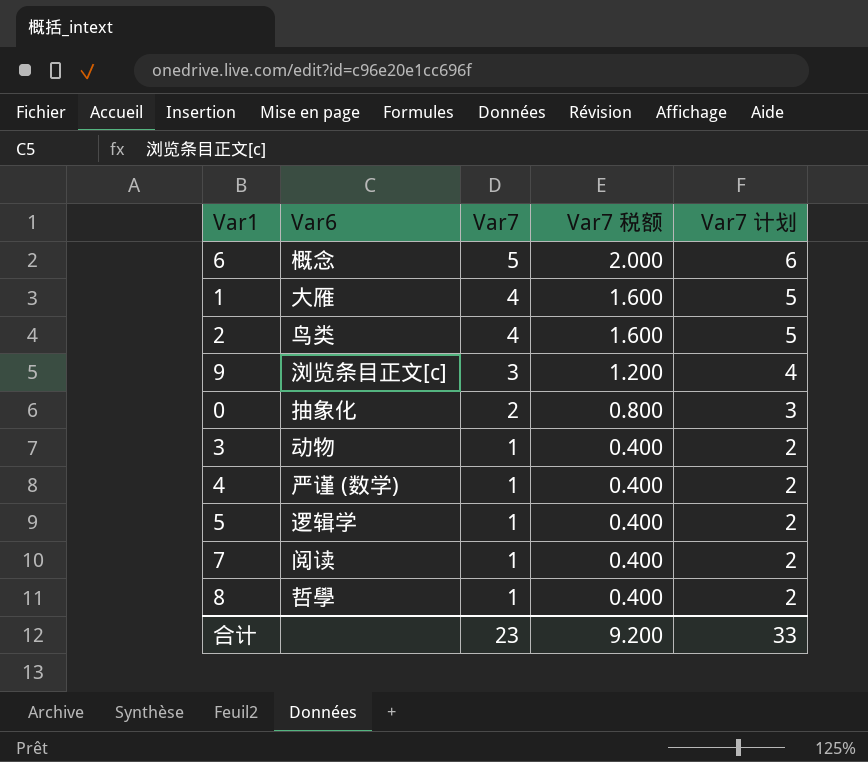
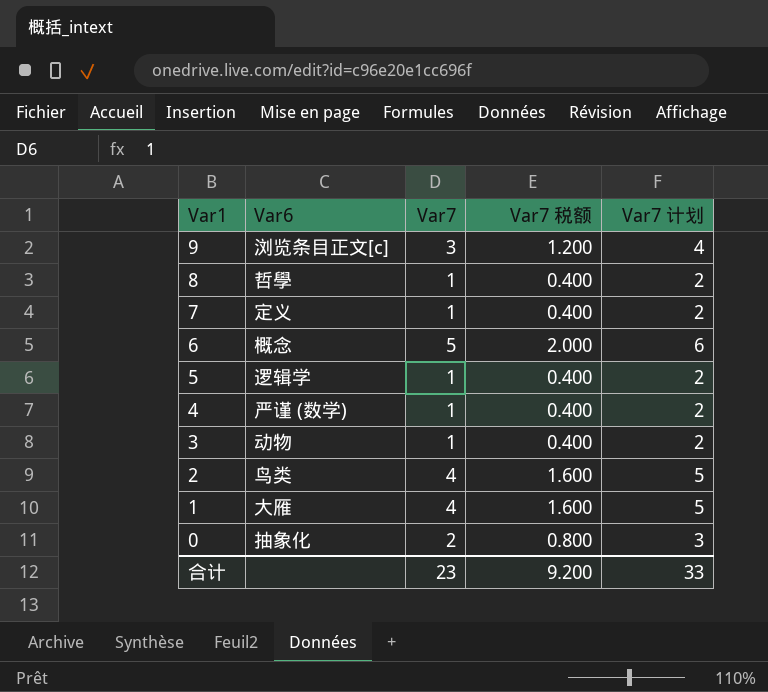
row order: Var7 descending -> Var1 descending
7 | Var6: 阅读 -> 定义

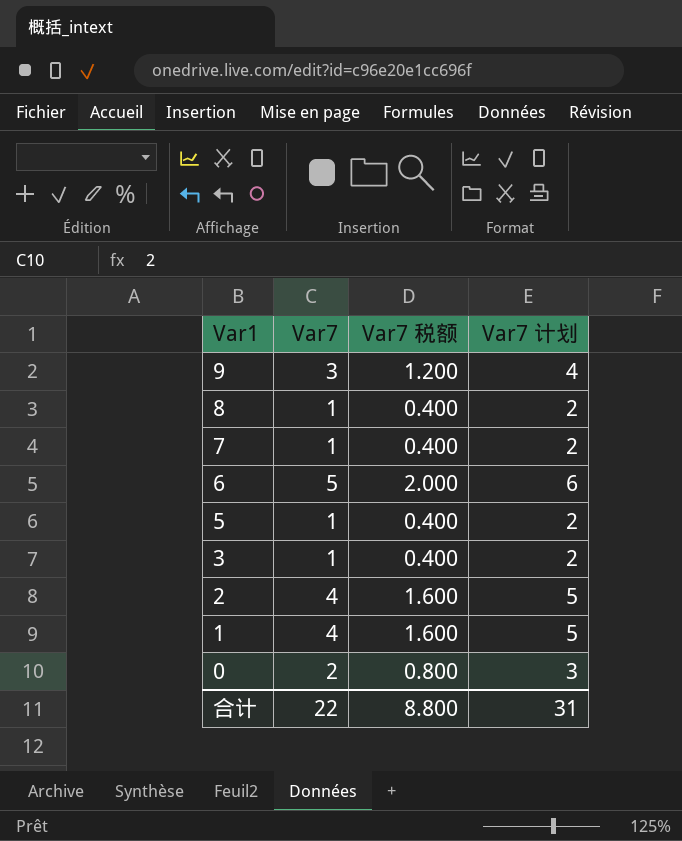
column Var6 | position: 2 -> none
row 4: 严谨 (数学) | 1 | 0.400 | 2 -> none
合计 | Var7: 23 -> 22
合计 | Var7 税额: 9.200 -> 8.800
合计 | Var7 计划: 33 -> 31

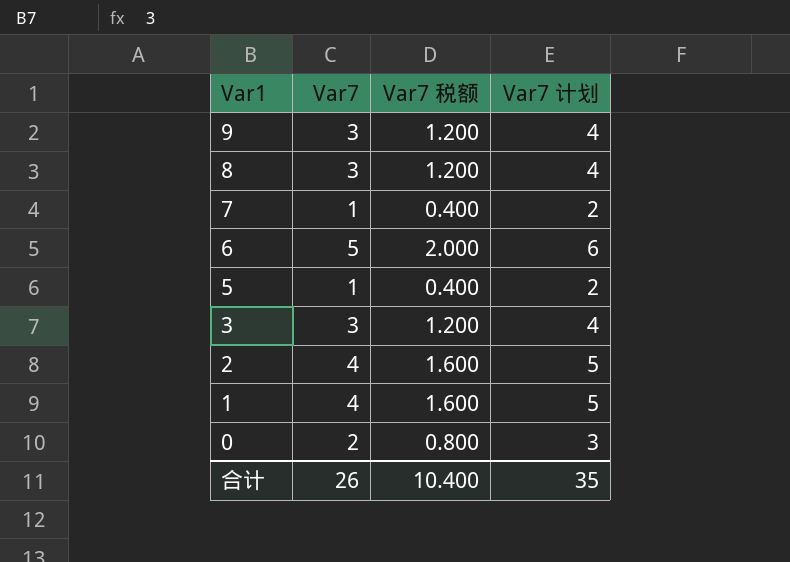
8 | Var7: 1 -> 3
8 | Var7 税额: 0.400 -> 1.200
8 | Var7 计划: 2 -> 4
3 | Var7: 1 -> 3
3 | Var7 税额: 0.400 -> 1.200
3 | Var7 计划: 2 -> 4
合计 | Var7: 22 -> 26
合计 | Var7 税额: 8.800 -> 10.400
合计 | Var7 计划: 31 -> 35

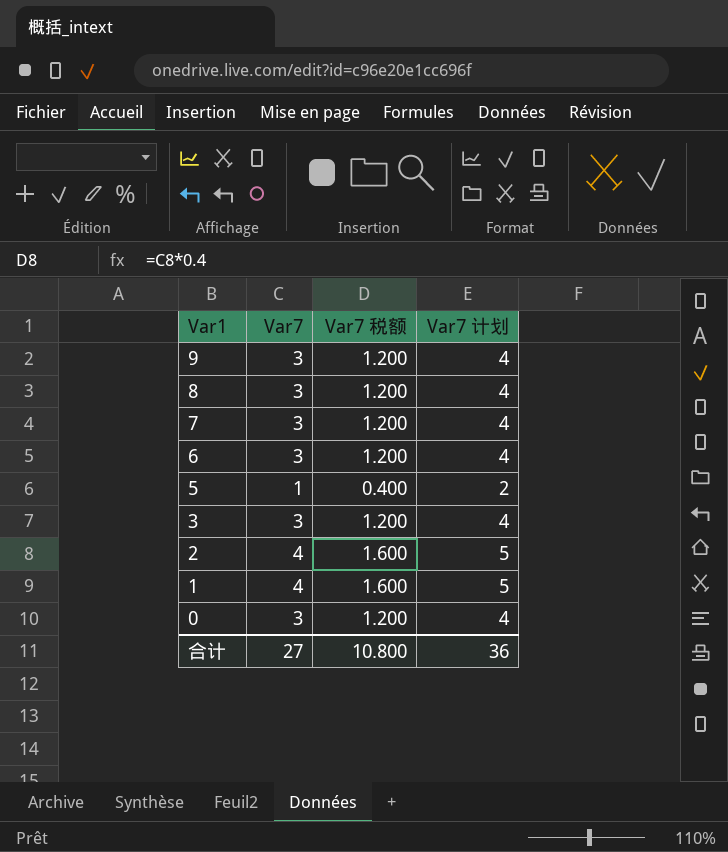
7 | Var7: 1 -> 3
7 | Var7 税额: 0.400 -> 1.200
7 | Var7 计划: 2 -> 4
6 | Var7: 5 -> 3
6 | Var7 税额: 2.000 -> 1.200
6 | Var7 计划: 6 -> 4
0 | Var7: 2 -> 3
0 | Var7 税额: 0.800 -> 1.200
0 | Var7 计划: 3 -> 4
合计 | Var7: 26 -> 27
合计 | Var7 税额: 10.400 -> 10.800
合计 | Var7 计划: 35 -> 36

